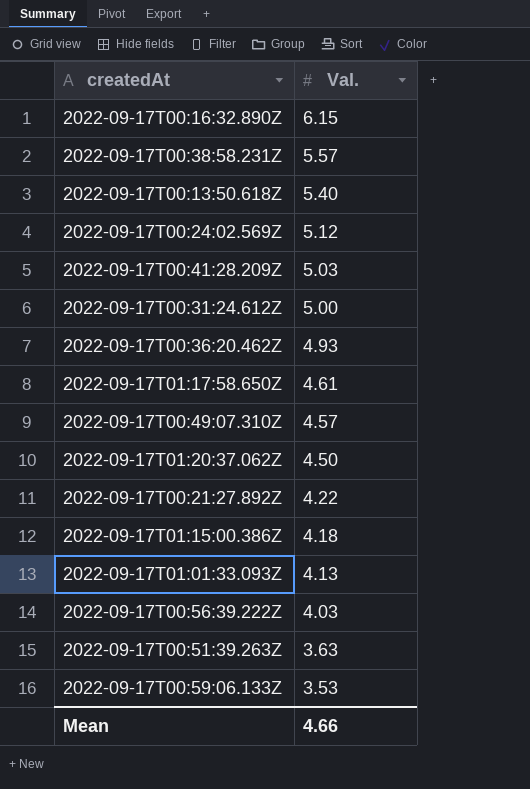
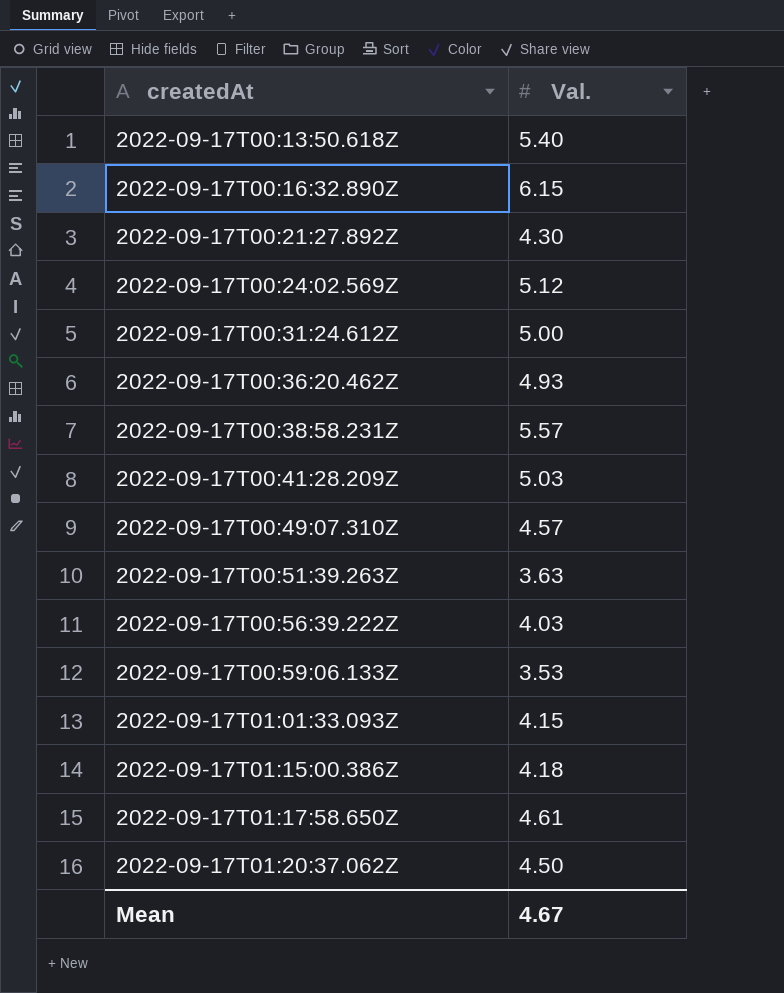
row order: Val. descending -> createdAt ascending
2022-09-17T00:21:27.892Z | Val.: 4.22 -> 4.30
2022-09-17T01:01:33.093Z | Val.: 4.13 -> 4.15
Mean | Val.: 4.66 -> 4.67

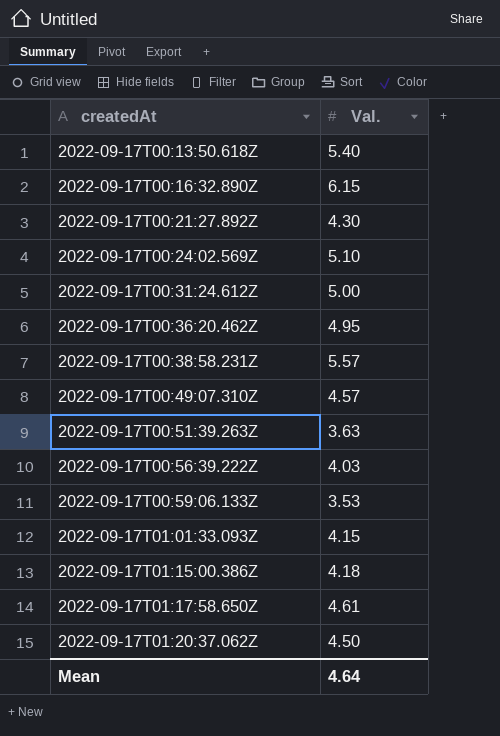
row 2022-09-17T00:41:28.209Z: 5.03 -> none
2022-09-17T00:24:02.569Z | Val.: 5.12 -> 5.10
2022-09-17T00:36:20.462Z | Val.: 4.93 -> 4.95
Mean | Val.: 4.67 -> 4.64

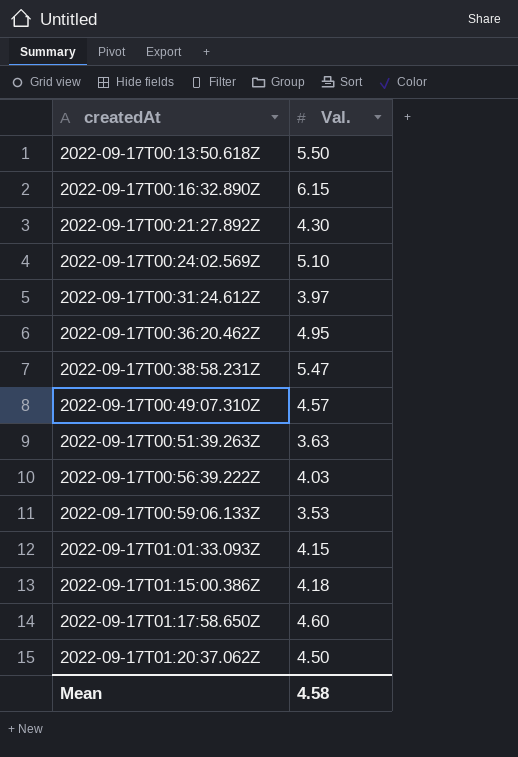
2022-09-17T00:13:50.618Z | Val.: 5.40 -> 5.50
2022-09-17T00:31:24.612Z | Val.: 5.00 -> 3.97
2022-09-17T00:38:58.231Z | Val.: 5.57 -> 5.47
2022-09-17T01:17:58.650Z | Val.: 4.61 -> 4.60
Mean | Val.: 4.64 -> 4.58

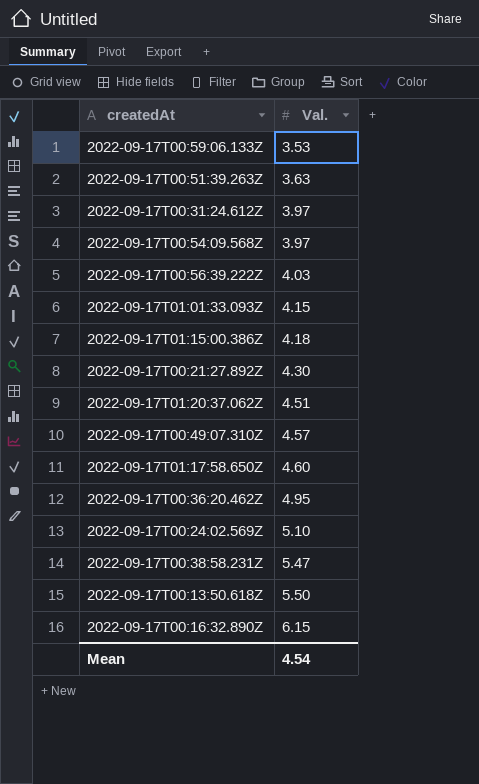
row order: createdAt ascending -> Val. ascending
row 2022-09-17T00:54:09.568Z: none -> 3.97
2022-09-17T01:20:37.062Z | Val.: 4.50 -> 4.51
Mean | Val.: 4.58 -> 4.54

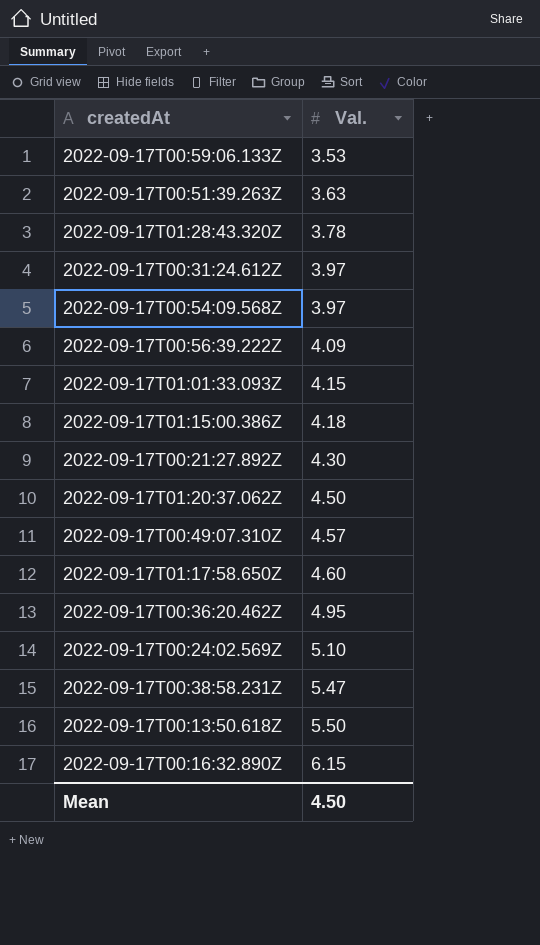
row 2022-09-17T01:28:43.320Z: none -> 3.78
2022-09-17T00:56:39.222Z | Val.: 4.03 -> 4.09
2022-09-17T01:20:37.062Z | Val.: 4.51 -> 4.50
Mean | Val.: 4.54 -> 4.50

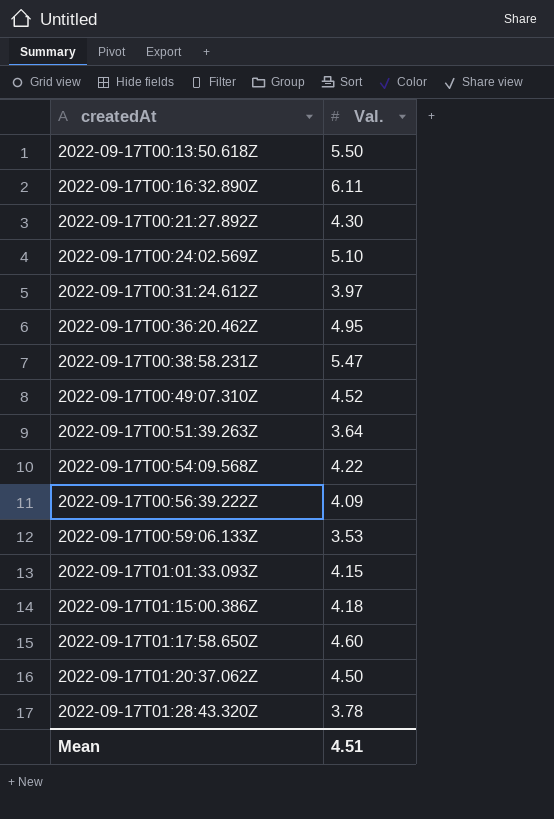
row order: Val. ascending -> createdAt ascending
2022-09-17T00:16:32.890Z | Val.: 6.15 -> 6.11
2022-09-17T00:49:07.310Z | Val.: 4.57 -> 4.52
2022-09-17T00:51:39.263Z | Val.: 3.63 -> 3.64
2022-09-17T00:54:09.568Z | Val.: 3.97 -> 4.22
Mean | Val.: 4.50 -> 4.51

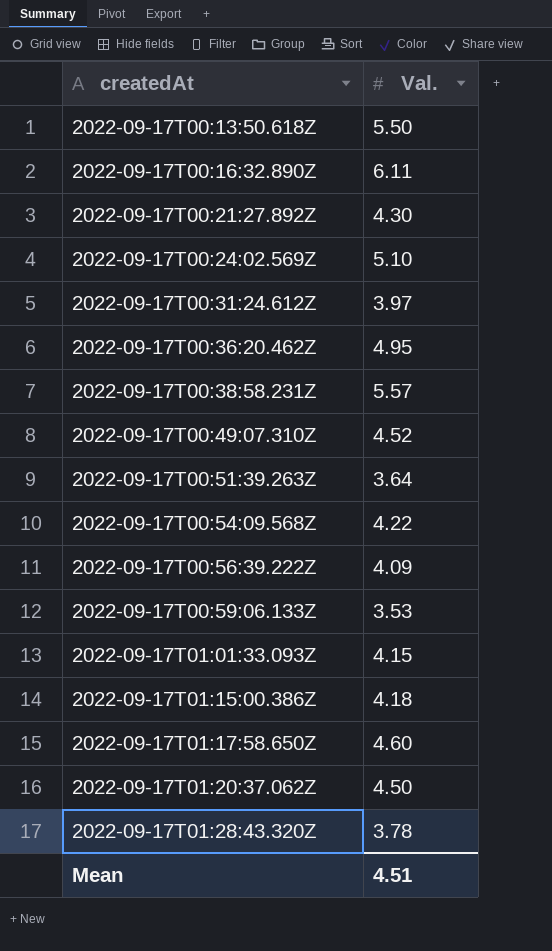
2022-09-17T00:38:58.231Z | Val.: 5.47 -> 5.57

